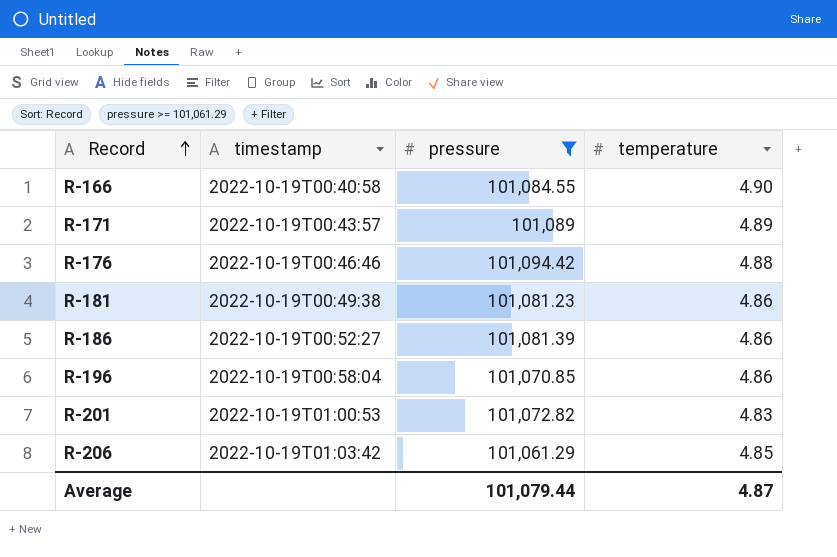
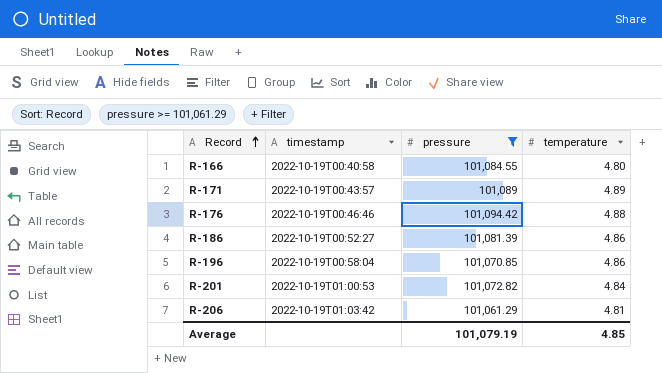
row R-181: 2022-10-19T00:49:38 | 101,081.23 | 4.86 -> none
R-166 | temperature: 4.90 -> 4.80
R-201 | temperature: 4.83 -> 4.84
R-206 | temperature: 4.85 -> 4.81
Average | pressure: 101,079.44 -> 101,079.19
Average | temperature: 4.87 -> 4.85

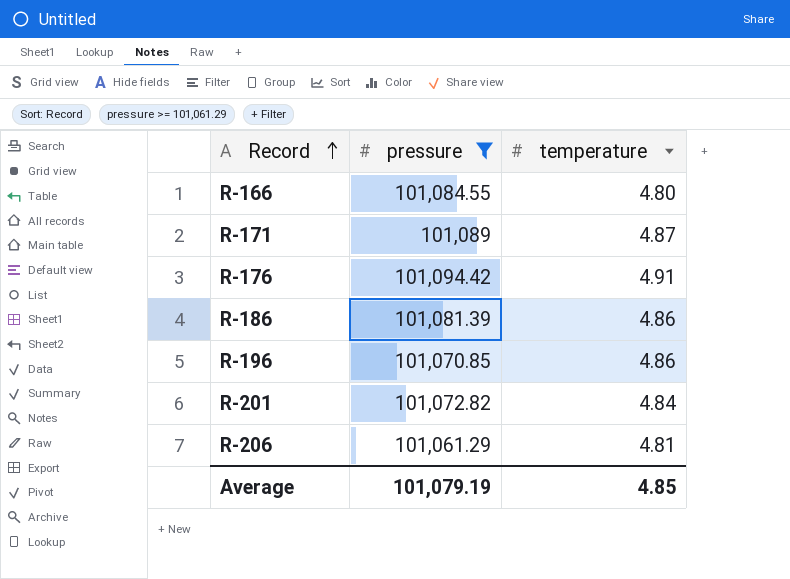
column timestamp | position: 2 -> none
R-171 | temperature: 4.89 -> 4.87
R-176 | temperature: 4.88 -> 4.91

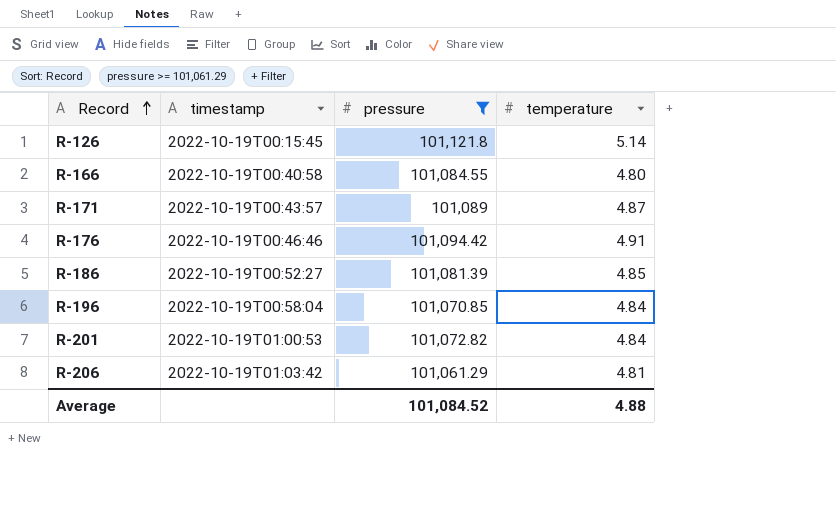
column timestamp | position: none -> 2
row R-126: none -> 2022-10-19T00:15:45 | 101,121.8 | 5.14
R-186 | temperature: 4.86 -> 4.85
R-196 | temperature: 4.86 -> 4.84
Average | pressure: 101,079.19 -> 101,084.52
Average | temperature: 4.85 -> 4.88

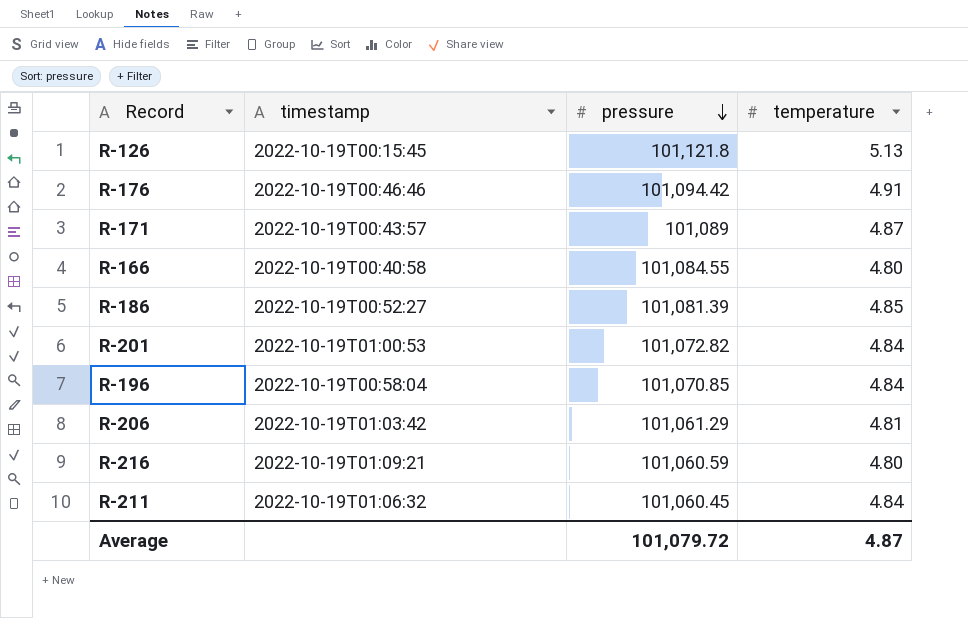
filter: pressure >= 101,061.29 -> none
row order: Record ascending -> pressure descending
R-126 | temperature: 5.14 -> 5.13
Average | pressure: 101,084.52 -> 101,079.72
Average | temperature: 4.88 -> 4.87

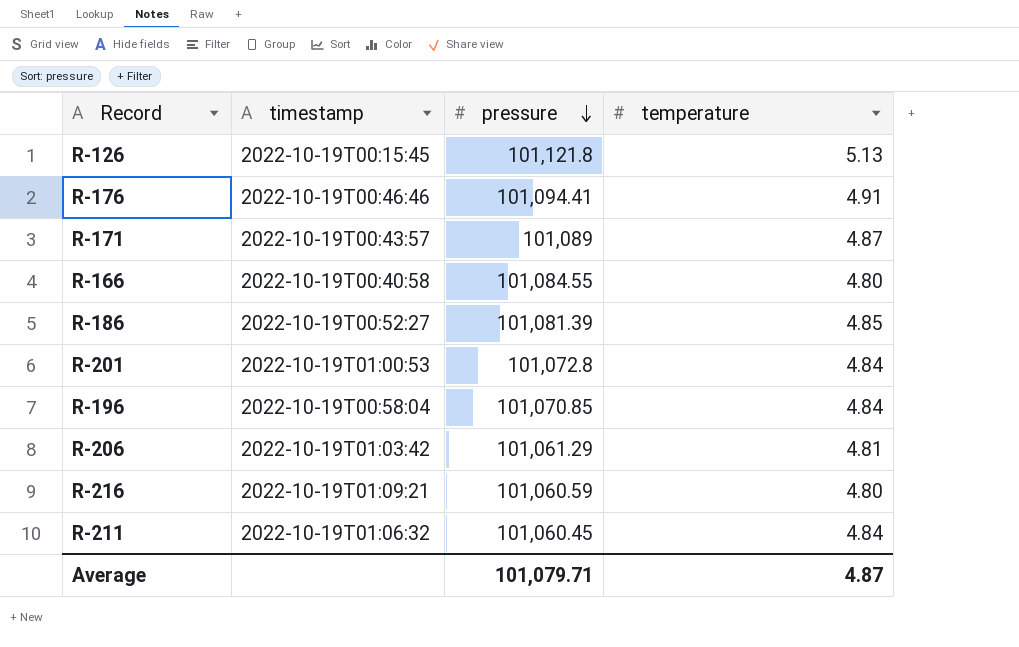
R-176 | pressure: 101,094.42 -> 101,094.41
R-201 | pressure: 101,072.82 -> 101,072.8
Average | pressure: 101,079.72 -> 101,079.71

